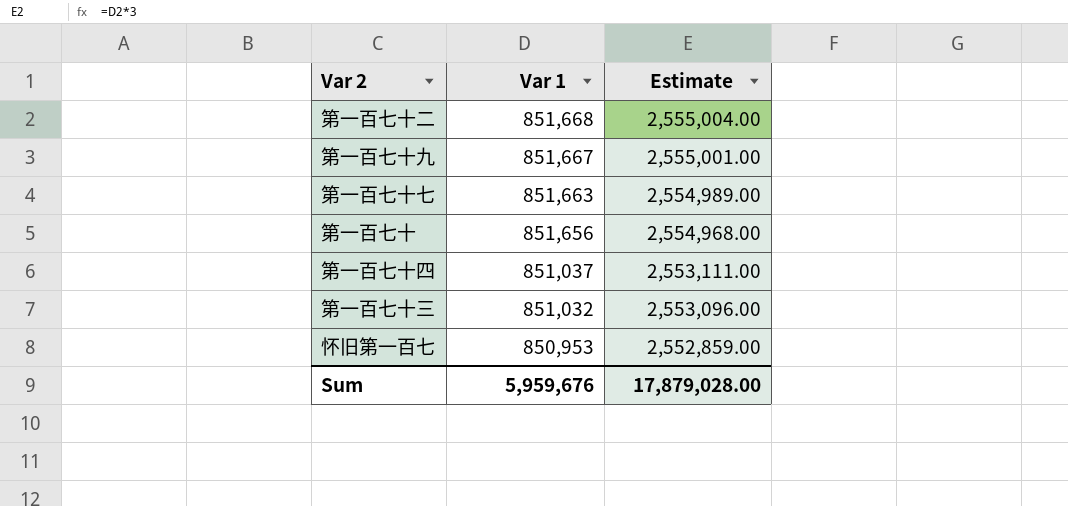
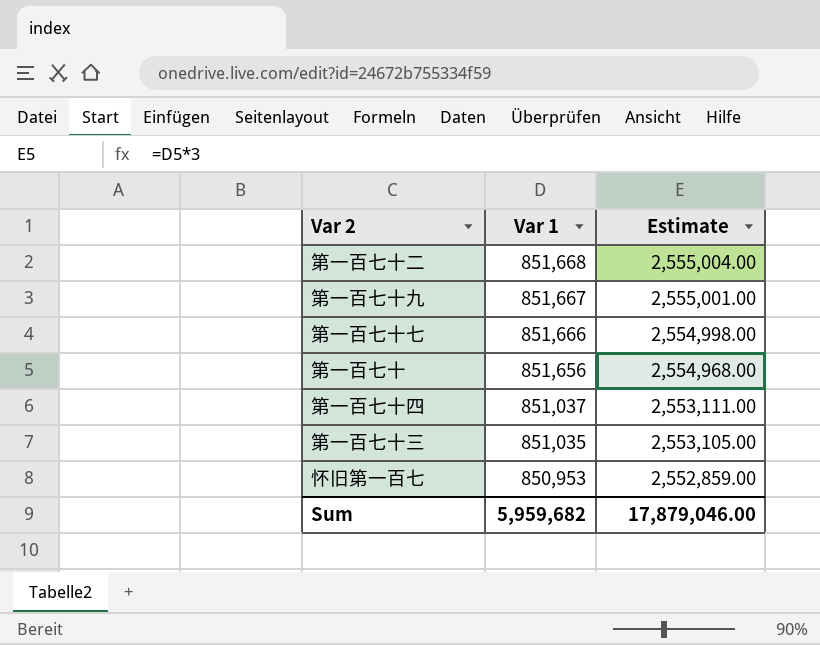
第一百七十七 | Var 1: 851,663 -> 851,666
第一百七十七 | Estimate: 2,554,989.00 -> 2,554,998.00
第一百七十三 | Var 1: 851,032 -> 851,035
第一百七十三 | Estimate: 2,553,096.00 -> 2,553,105.00
Sum | Var 1: 5,959,676 -> 5,959,682
Sum | Estimate: 17,879,028.00 -> 17,879,046.00

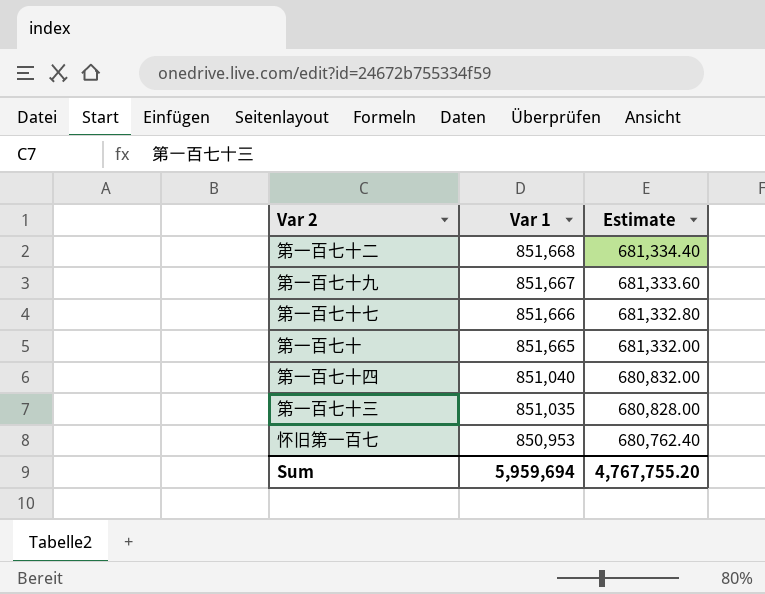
column Estimate | formula: [Var 1] * 3 -> [Var 1] * 0.8
第一百七十 | Var 1: 851,656 -> 851,665
第一百七十四 | Var 1: 851,037 -> 851,040
Sum | Var 1: 5,959,682 -> 5,959,694
Sum | Estimate: 17,879,046.00 -> 4,767,755.20

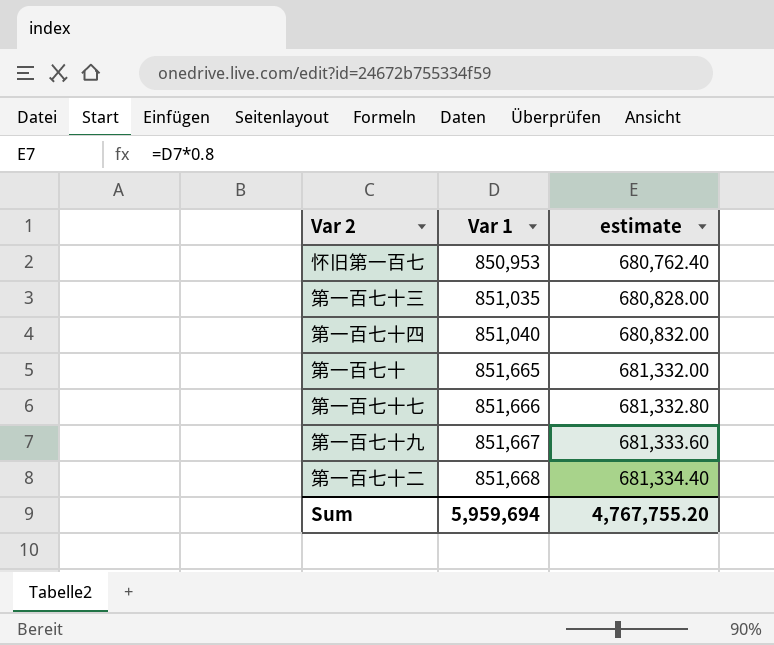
row order: Var 1 descending -> Var 1 ascending
column name: Estimate -> estimate

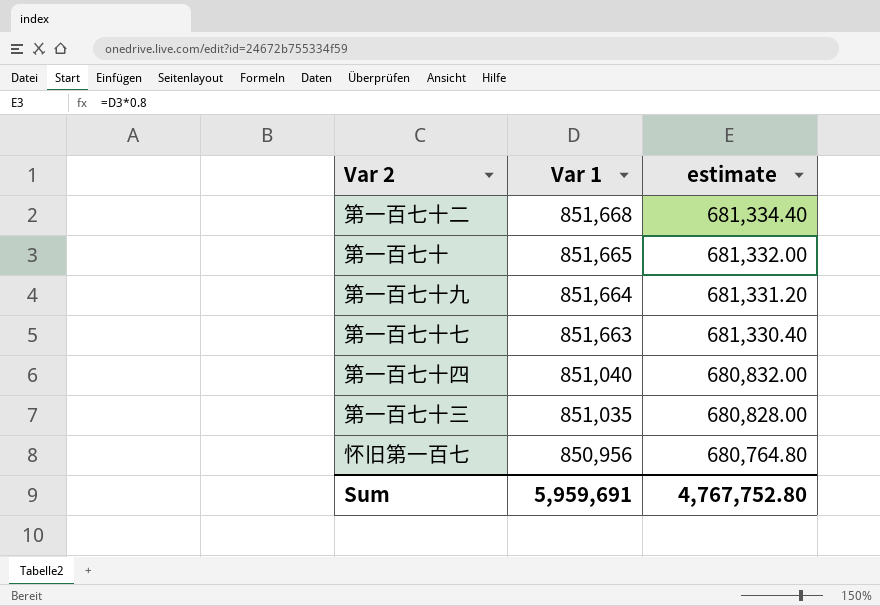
row order: Var 1 ascending -> Var 1 descending
第一百七十九 | Var 1: 851,667 -> 851,664
第一百七十九 | estimate: 681,333.60 -> 681,331.20
第一百七十七 | Var 1: 851,666 -> 851,663
第一百七十七 | estimate: 681,332.80 -> 681,330.40
怀旧第一百七 | Var 1: 850,953 -> 850,956
怀旧第一百七 | estimate: 680,762.40 -> 680,764.80
Sum | Var 1: 5,959,694 -> 5,959,691
Sum | estimate: 4,767,755.20 -> 4,767,752.80

